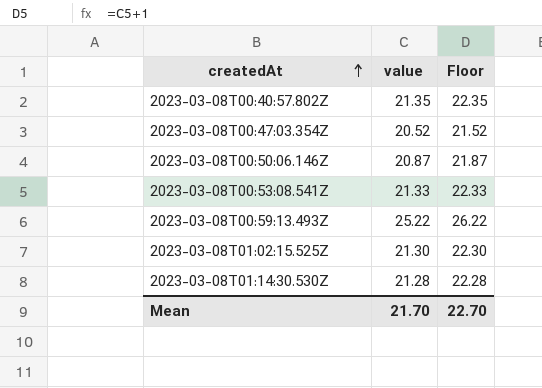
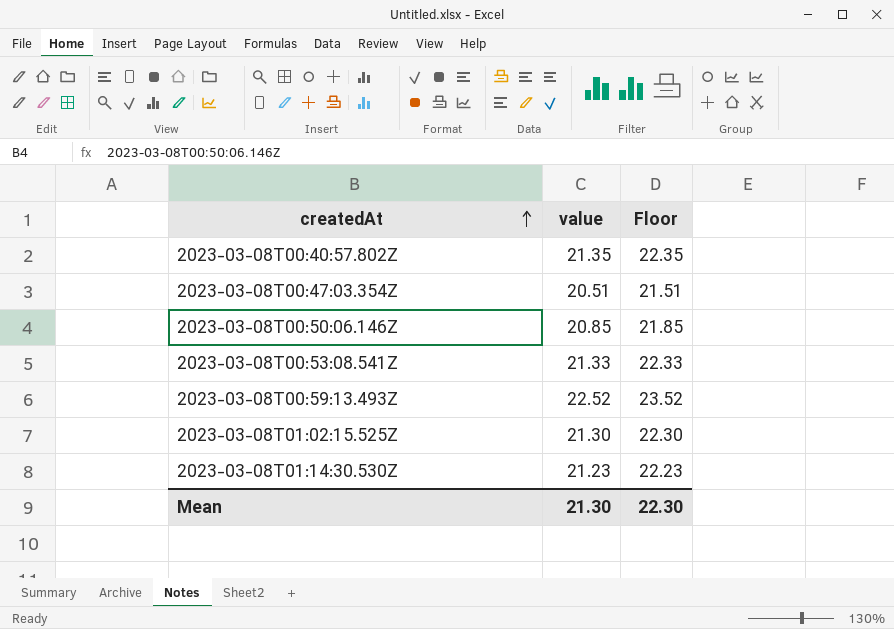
2023-03-08T00:47:03.354Z | value: 20.52 -> 20.51
2023-03-08T00:47:03.354Z | Floor: 21.52 -> 21.51
2023-03-08T00:50:06.146Z | value: 20.87 -> 20.85
2023-03-08T00:50:06.146Z | Floor: 21.87 -> 21.85
2023-03-08T00:59:13.493Z | value: 25.22 -> 22.52
2023-03-08T00:59:13.493Z | Floor: 26.22 -> 23.52
2023-03-08T01:14:30.530Z | value: 21.28 -> 21.23
2023-03-08T01:14:30.530Z | Floor: 22.28 -> 22.23
Mean | value: 21.70 -> 21.30
Mean | Floor: 22.70 -> 22.30

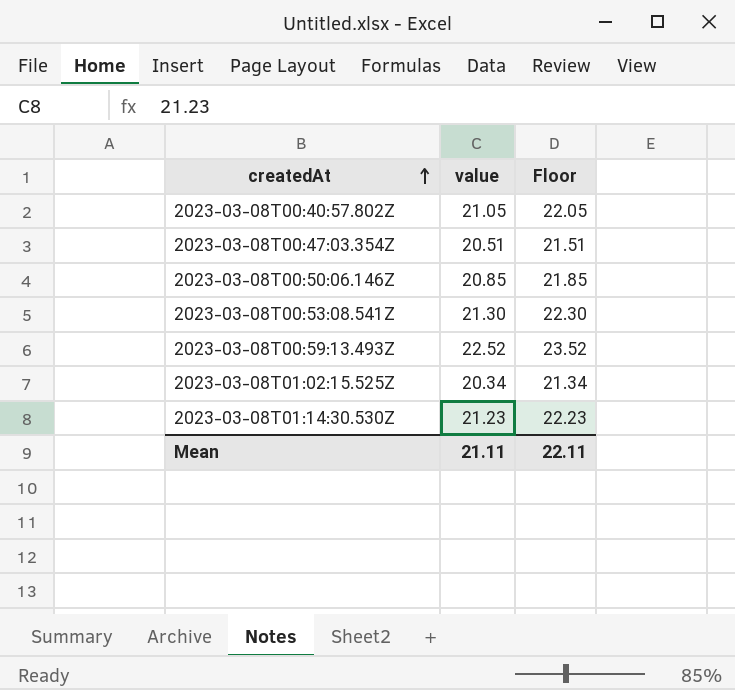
2023-03-08T00:40:57.802Z | value: 21.35 -> 21.05
2023-03-08T00:40:57.802Z | Floor: 22.35 -> 22.05
2023-03-08T00:53:08.541Z | value: 21.33 -> 21.30
2023-03-08T00:53:08.541Z | Floor: 22.33 -> 22.30
2023-03-08T01:02:15.525Z | value: 21.30 -> 20.34
2023-03-08T01:02:15.525Z | Floor: 22.30 -> 21.34
Mean | value: 21.30 -> 21.11
Mean | Floor: 22.30 -> 22.11

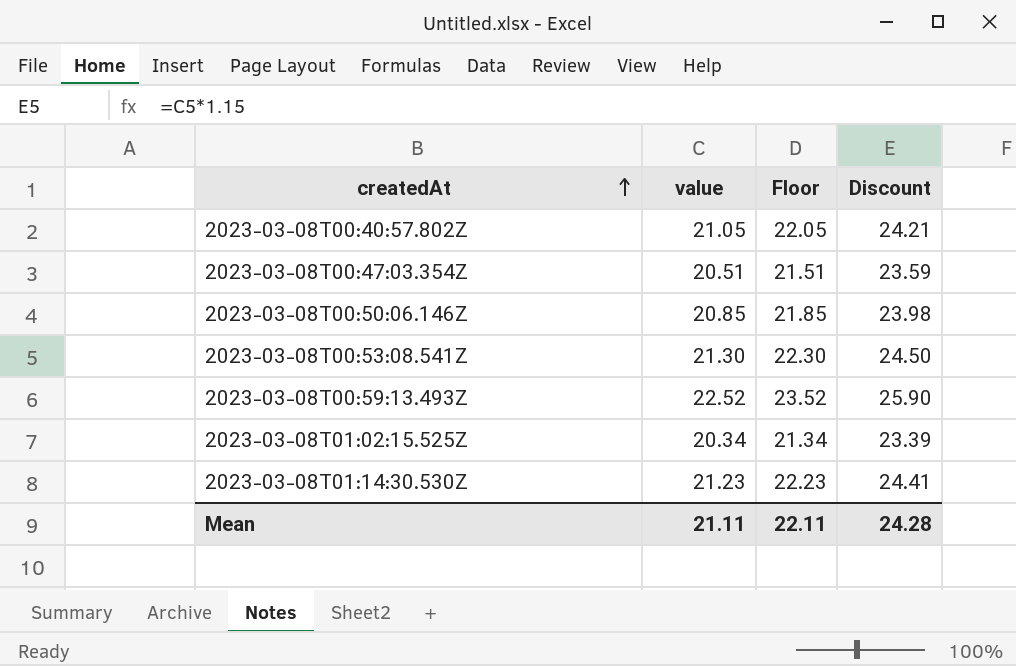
column Discount | formula: none -> [value] * 1.15

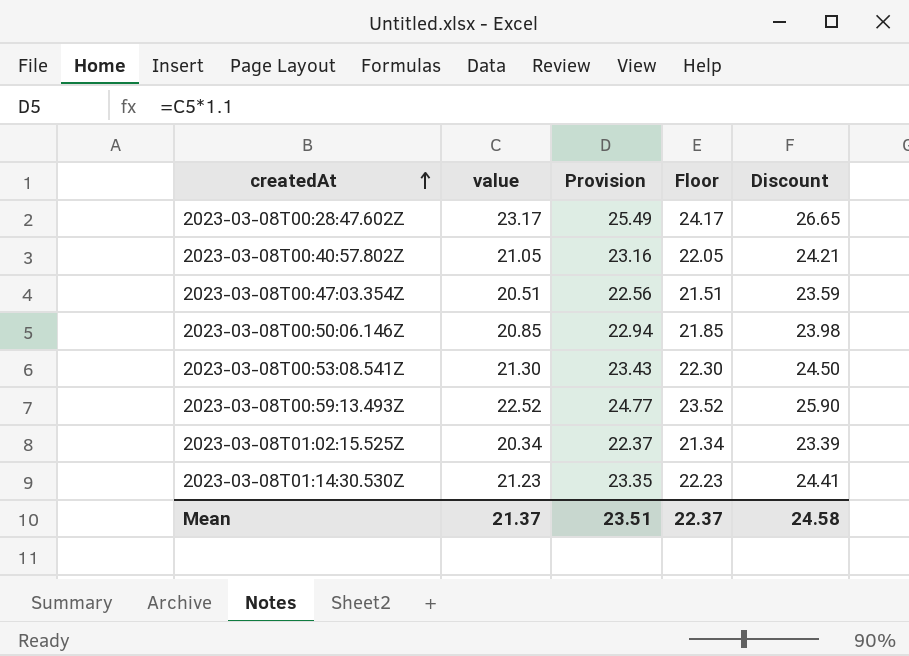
column Provision | formula: none -> [value] * 1.1
row 2023-03-08T00:28:47.602Z: none -> 23.17 | 25.49 | 24.17 | 26.65
Mean | value: 21.11 -> 21.37
Mean | Floor: 22.11 -> 22.37
Mean | Discount: 24.28 -> 24.58

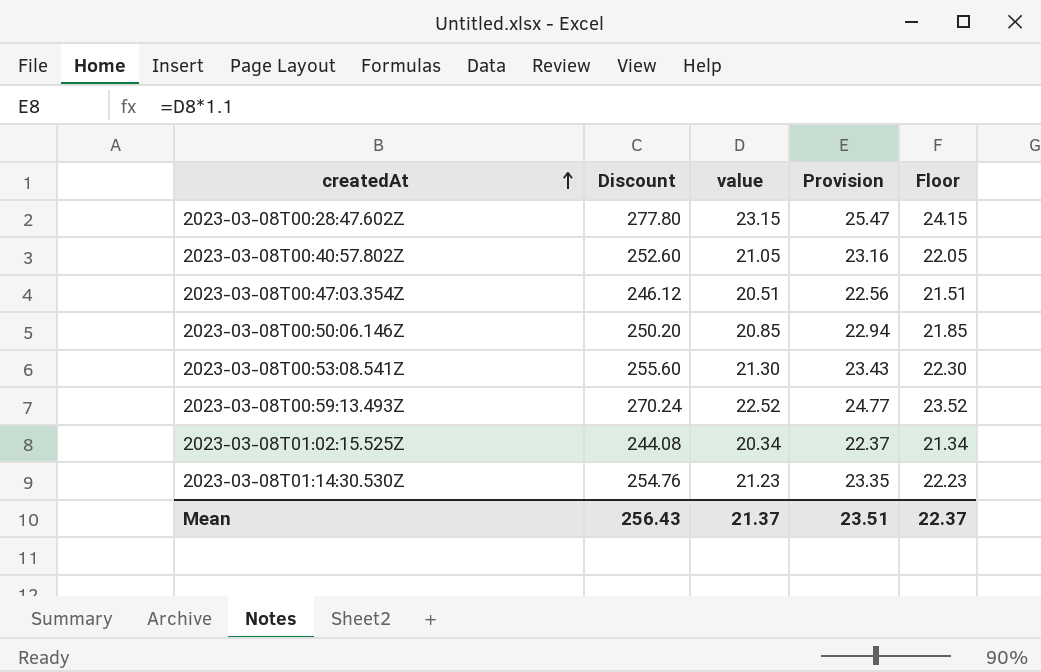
column Discount | formula: [value] * 1.15 -> [value] * 12
column Discount | position: 5 -> 2
2023-03-08T00:28:47.602Z | value: 23.17 -> 23.15
2023-03-08T00:28:47.602Z | Provision: 25.49 -> 25.47
2023-03-08T00:28:47.602Z | Floor: 24.17 -> 24.15
Mean | Discount: 24.58 -> 256.43

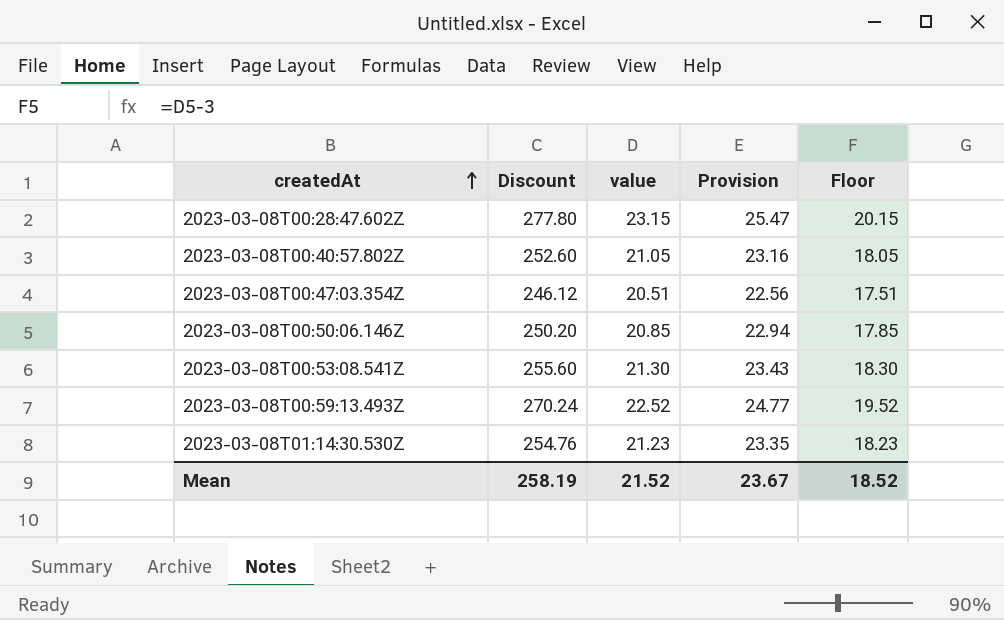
column Floor | formula: [value] + 1 -> [value] - 3
row 2023-03-08T01:02:15.525Z: 244.08 | 20.34 | 22.37 | 21.34 -> none
Mean | Discount: 256.43 -> 258.19
Mean | value: 21.37 -> 21.52
Mean | Provision: 23.51 -> 23.67
Mean | Floor: 22.37 -> 18.52

